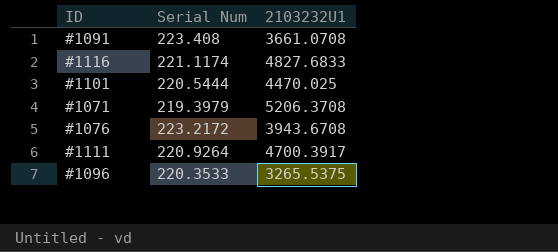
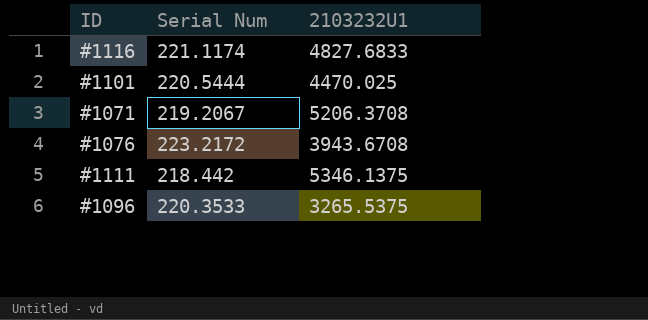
row #1091: 223.408 | 3661.0708 -> none
#1071 | Serial Num: 219.3979 -> 219.2067
#1111 | Serial Num: 220.9264 -> 218.442
#1111 | 2103232U1: 4700.3917 -> 5346.1375

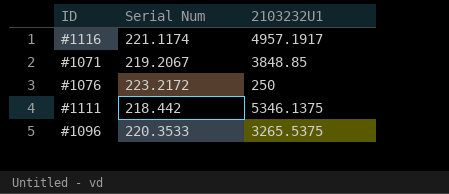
row #1101: 220.5444 | 4470.025 -> none
#1116 | 2103232U1: 4827.6833 -> 4957.1917
#1071 | 2103232U1: 5206.3708 -> 3848.85
#1076 | 2103232U1: 3943.6708 -> 250

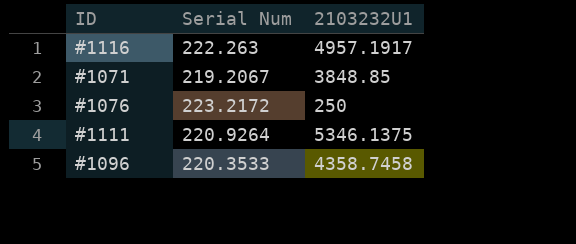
#1116 | Serial Num: 221.1174 -> 222.263
#1111 | Serial Num: 218.442 -> 220.9264
#1096 | 2103232U1: 3265.5375 -> 4358.7458

